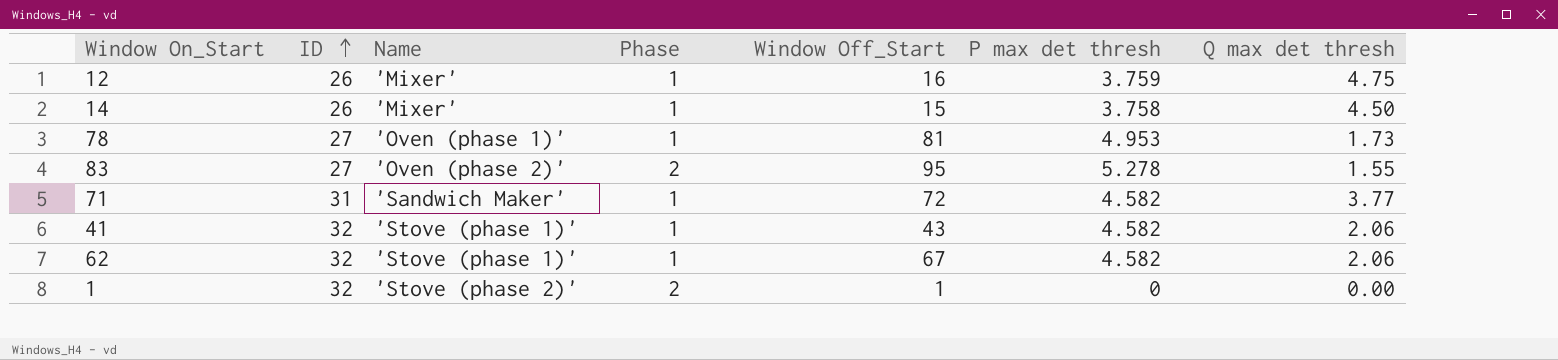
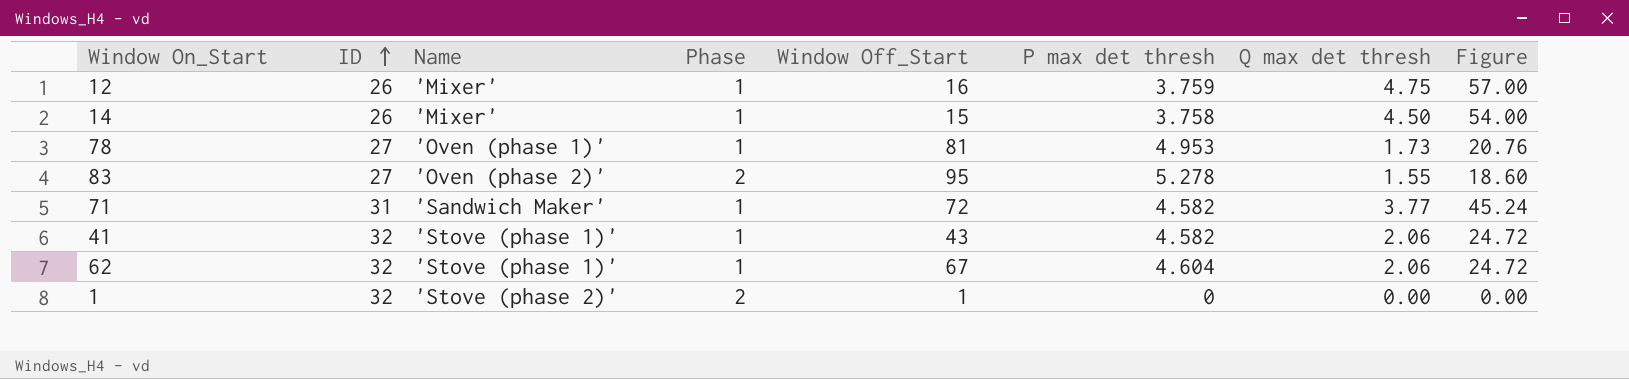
column Figure | formula: none -> [Q max det thresh] * 12
62 | P max det thresh: 4.582 -> 4.604

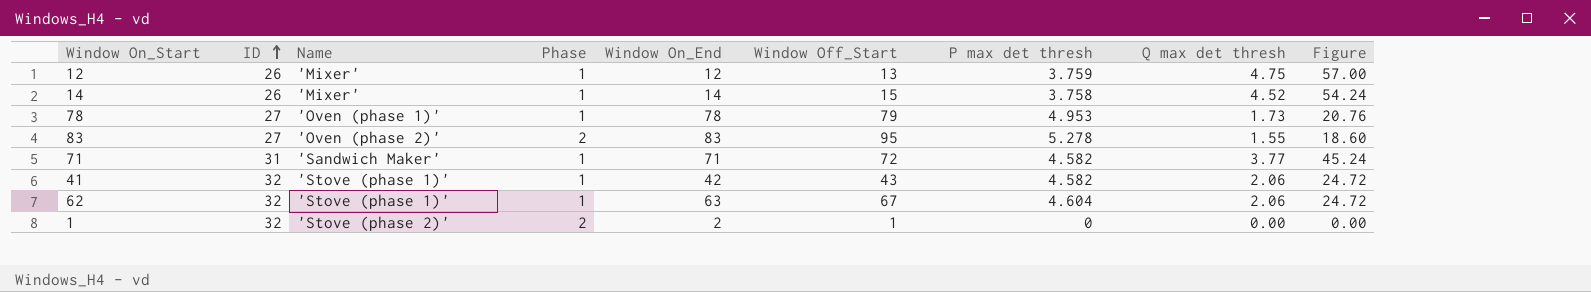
column Window On_End | position: none -> 5
12 | Window Off_Start: 16 -> 13
14 | Q max det thresh: 4.50 -> 4.52
14 | Figure: 54.00 -> 54.24
78 | Window Off_Start: 81 -> 79

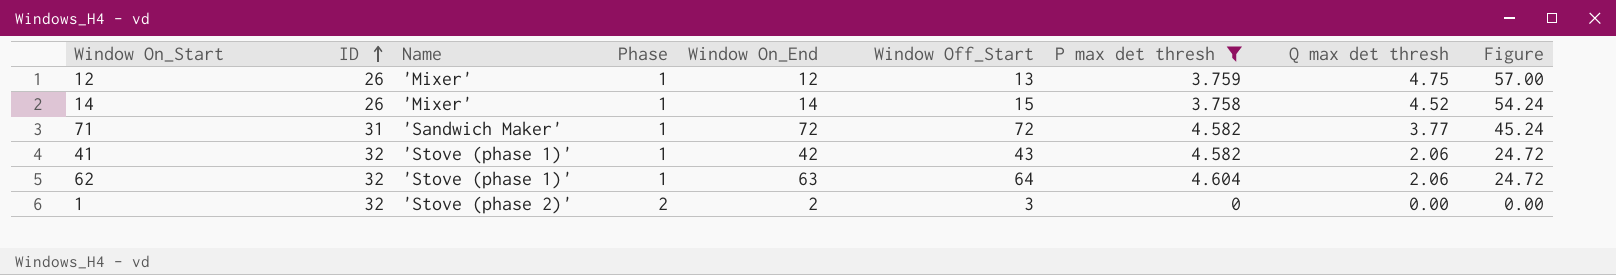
filter: none -> P max det thresh <= 4.604
71 | Window On_End: 71 -> 72
62 | Window Off_Start: 67 -> 64
1 | Window Off_Start: 1 -> 3

